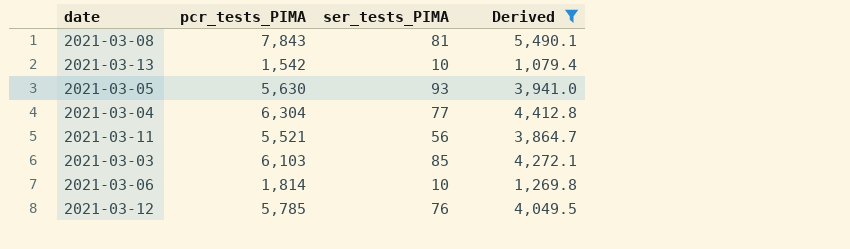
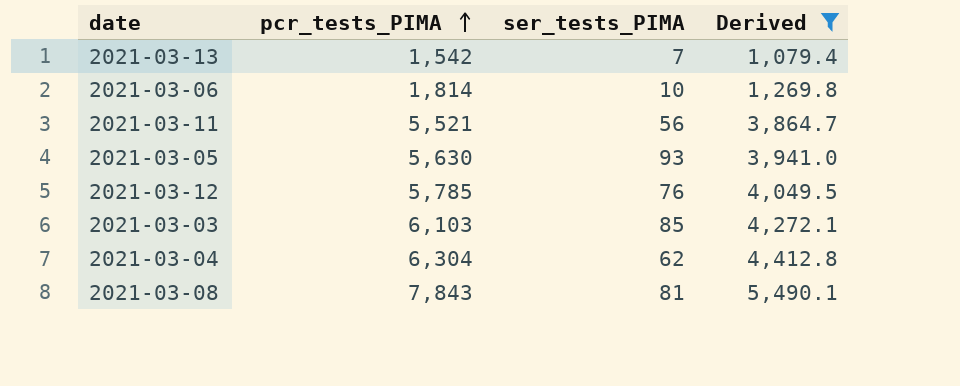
row order: none -> pcr_tests_PIMA ascending
2021-03-13 | ser_tests_PIMA: 10 -> 7
2021-03-04 | ser_tests_PIMA: 77 -> 62

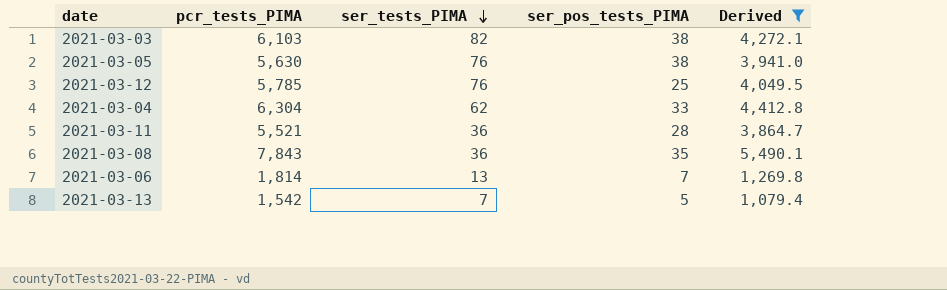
row order: pcr_tests_PIMA ascending -> ser_tests_PIMA descending
column ser_pos_tests_PIMA | position: none -> 4
2021-03-03 | ser_tests_PIMA: 85 -> 82
2021-03-05 | ser_tests_PIMA: 93 -> 76
2021-03-11 | ser_tests_PIMA: 56 -> 36
2021-03-08 | ser_tests_PIMA: 81 -> 36
2021-03-06 | ser_tests_PIMA: 10 -> 13

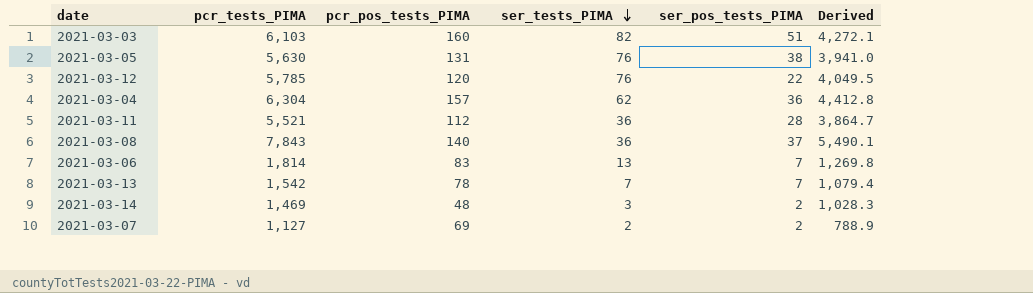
filter: Derived >= 1,079.4 -> none
column pcr_pos_tests_PIMA | position: none -> 3
2021-03-03 | ser_pos_tests_PIMA: 38 -> 51
2021-03-12 | ser_pos_tests_PIMA: 25 -> 22
2021-03-04 | ser_pos_tests_PIMA: 33 -> 36
2021-03-08 | ser_pos_tests_PIMA: 35 -> 37
2021-03-13 | ser_pos_tests_PIMA: 5 -> 7

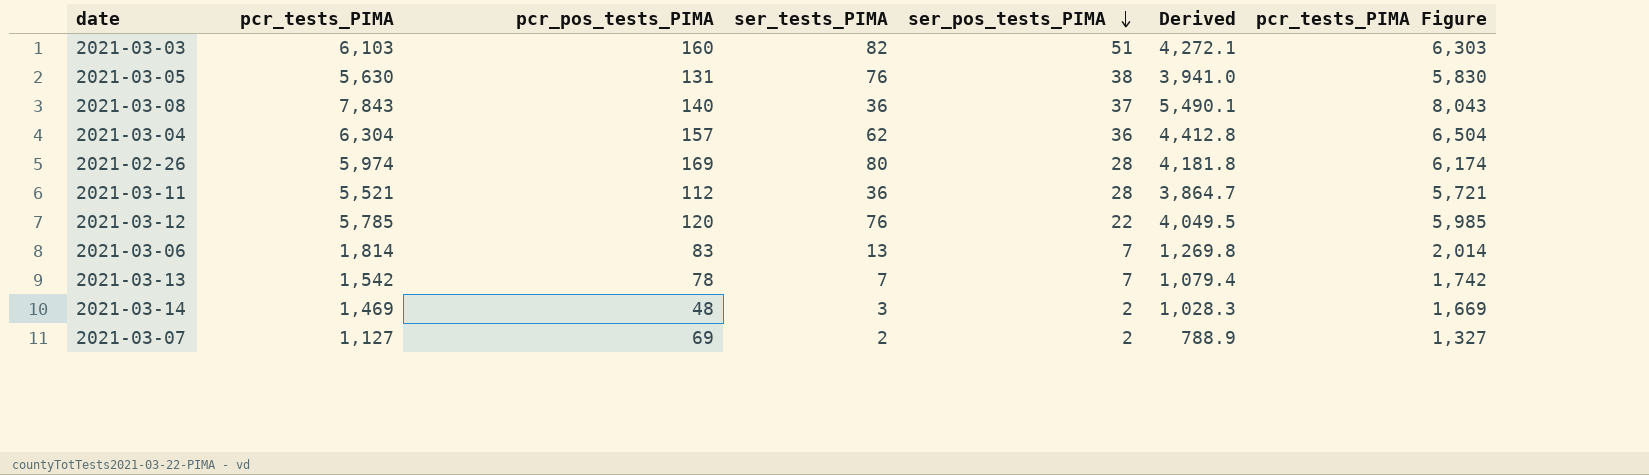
row order: ser_tests_PIMA descending -> ser_pos_tests_PIMA descending
column pcr_tests_PIMA Figure | formula: none -> [pcr_tests_PIMA] + 200
row 2021-02-26: none -> 5,974 | 169 | 80 | 28 | 4,181.8 | 6,174

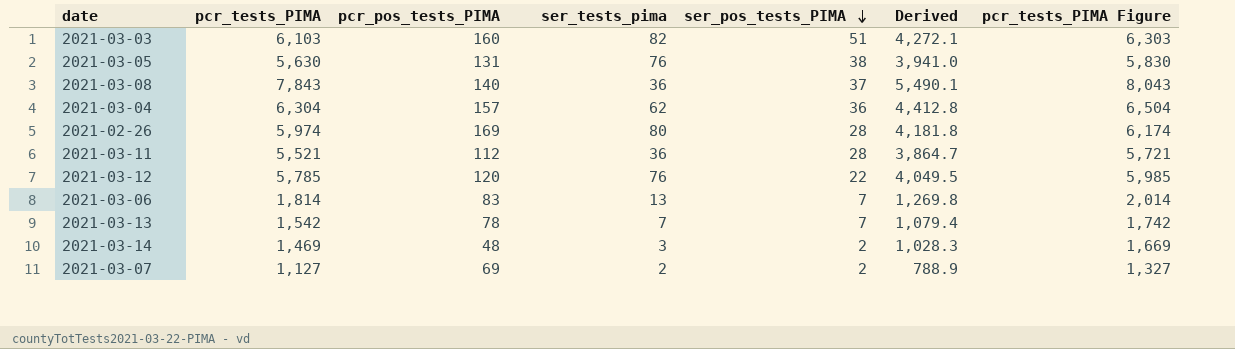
column name: ser_tests_PIMA -> ser_tests_pima

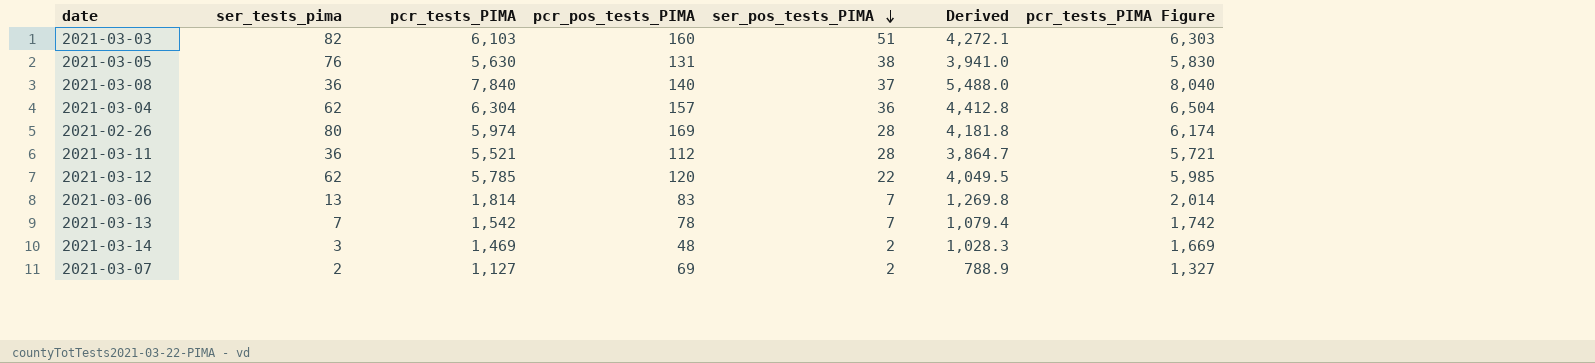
column ser_tests_pima | position: 4 -> 2
2021-03-08 | pcr_tests_PIMA: 7,843 -> 7,840
2021-03-08 | Derived: 5,490.1 -> 5,488.0
2021-03-08 | pcr_tests_PIMA Figure: 8,043 -> 8,040
2021-03-12 | ser_tests_pima: 76 -> 62

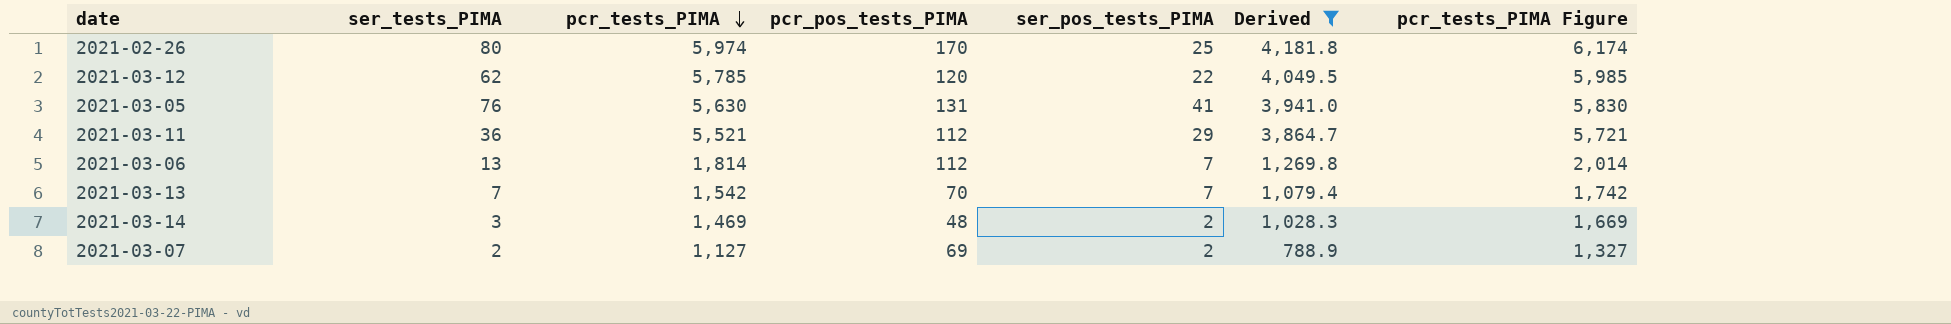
filter: none -> Derived <= 4,181.8
row order: ser_pos_tests_PIMA descending -> pcr_tests_PIMA descending
column name: ser_tests_pima -> ser_tests_PIMA
2021-02-26 | pcr_pos_tests_PIMA: 169 -> 170
2021-02-26 | ser_pos_tests_PIMA: 28 -> 25
2021-03-05 | ser_pos_tests_PIMA: 38 -> 41
2021-03-11 | ser_pos_tests_PIMA: 28 -> 29
2021-03-06 | pcr_pos_tests_PIMA: 83 -> 112
2021-03-13 | pcr_pos_tests_PIMA: 78 -> 70

